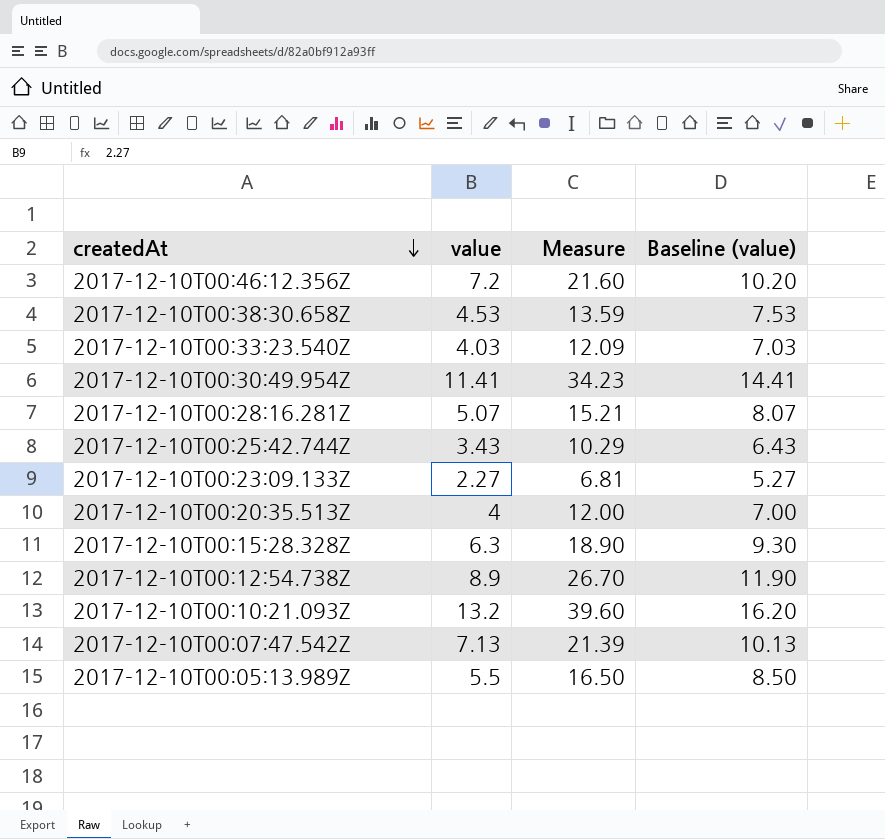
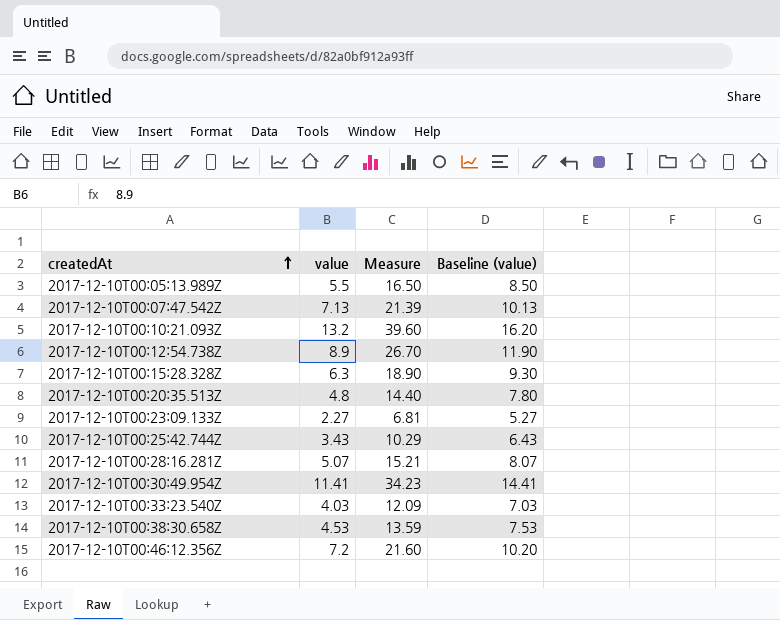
row order: createdAt descending -> createdAt ascending
2017-12-10T00:20:35.513Z | value: 4 -> 4.8
2017-12-10T00:20:35.513Z | Measure: 12.00 -> 14.40
2017-12-10T00:20:35.513Z | Baseline (value): 7.00 -> 7.80

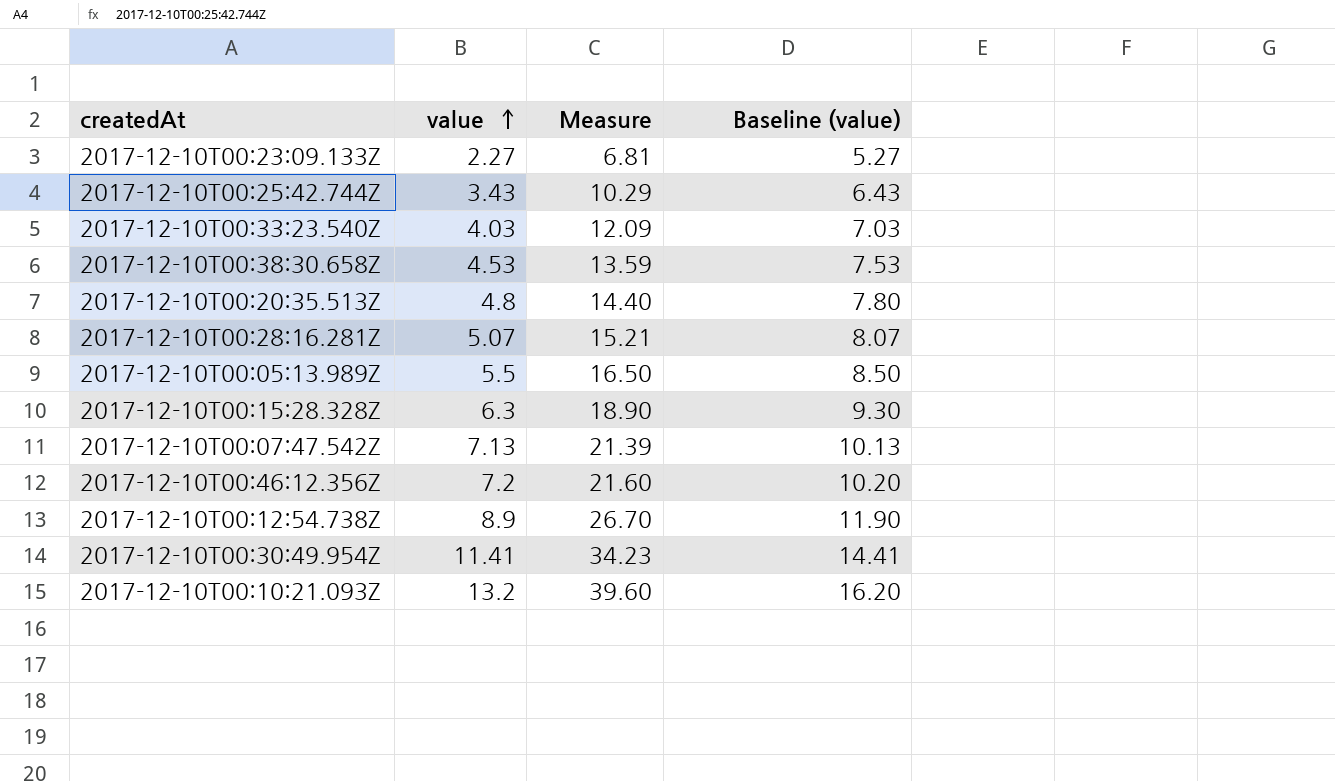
row order: createdAt ascending -> value ascending

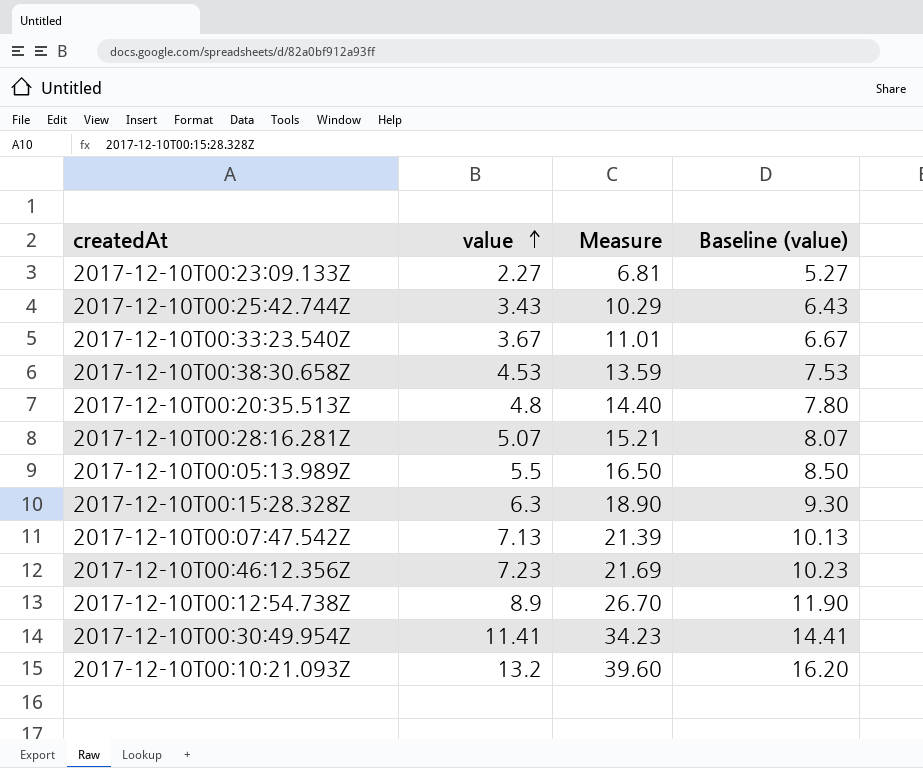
2017-12-10T00:33:23.540Z | value: 4.03 -> 3.67
2017-12-10T00:33:23.540Z | Measure: 12.09 -> 11.01
2017-12-10T00:33:23.540Z | Baseline (value): 7.03 -> 6.67
2017-12-10T00:46:12.356Z | value: 7.2 -> 7.23
2017-12-10T00:46:12.356Z | Measure: 21.60 -> 21.69
2017-12-10T00:46:12.356Z | Baseline (value): 10.20 -> 10.23

